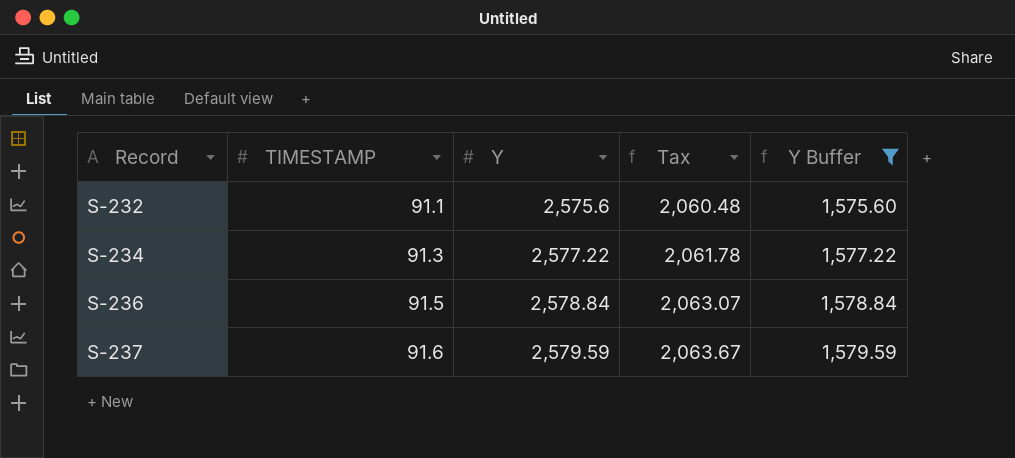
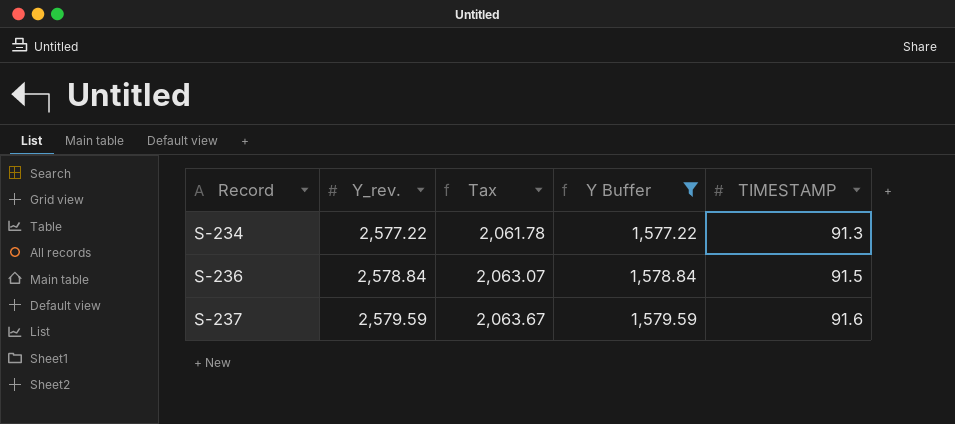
column name: Y -> Y_rev.
column TIMESTAMP | position: 2 -> 5
row S-232: 91.1 | 2,575.6 | 2,060.48 | 1,575.60 -> none

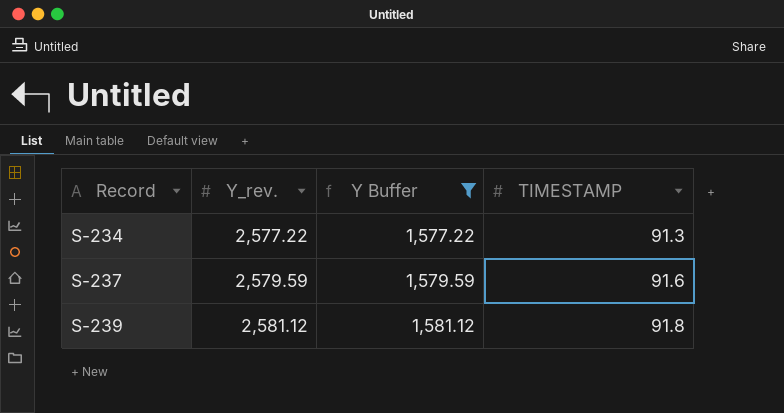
column Tax | formula: [Y_rev.] * 0.8 -> none
row S-236: 2,578.84 | 2,063.07 | 1,578.84 | 91.5 -> none
row S-239: none -> 2,581.12 | 1,581.12 | 91.8

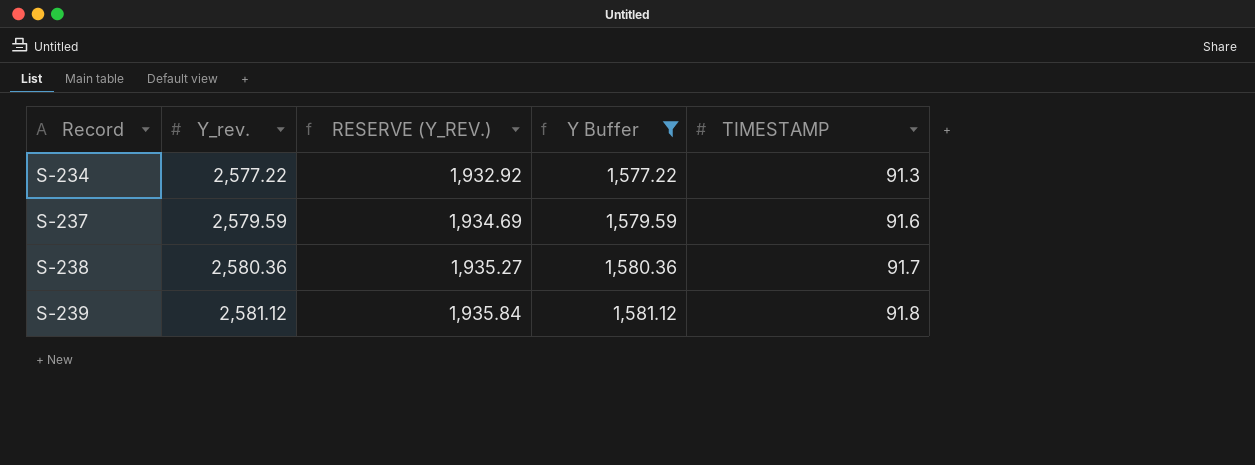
column RESERVE (Y_REV.) | formula: none -> [Y_rev.] * 0.75
row S-238: none -> 2,580.36 | 1,935.27 | 1,580.36 | 91.7

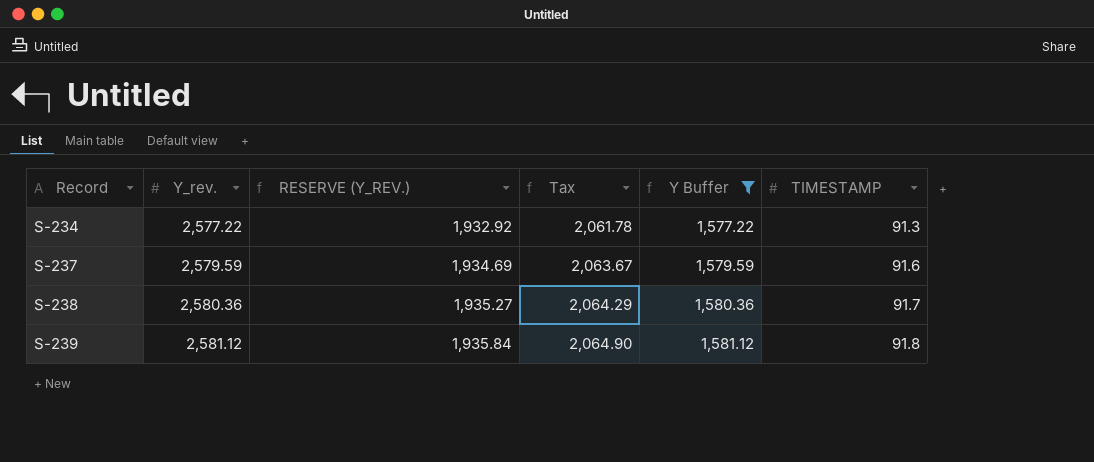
column Tax | formula: none -> [Y_rev.] * 0.8

